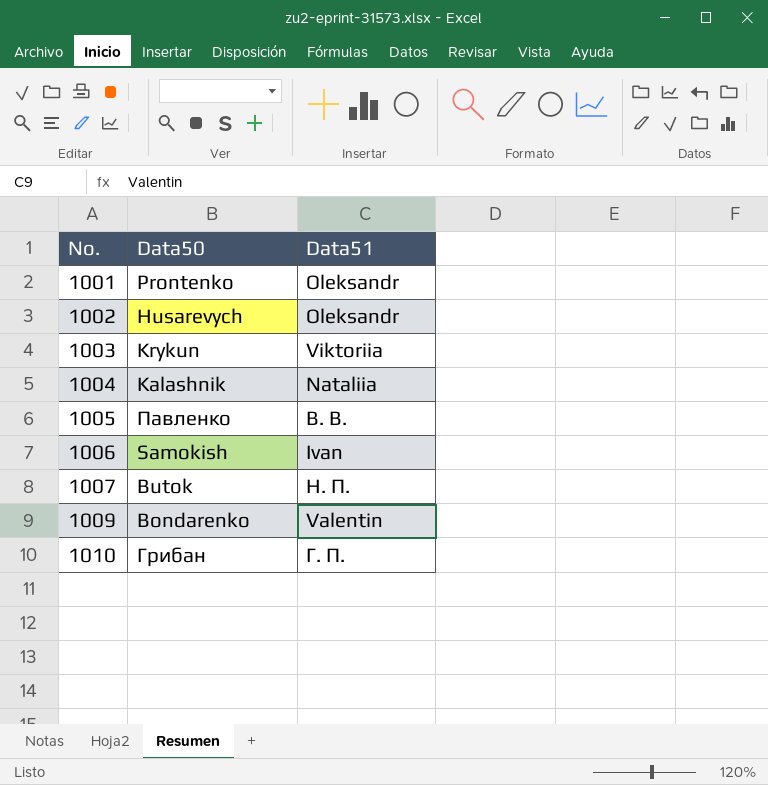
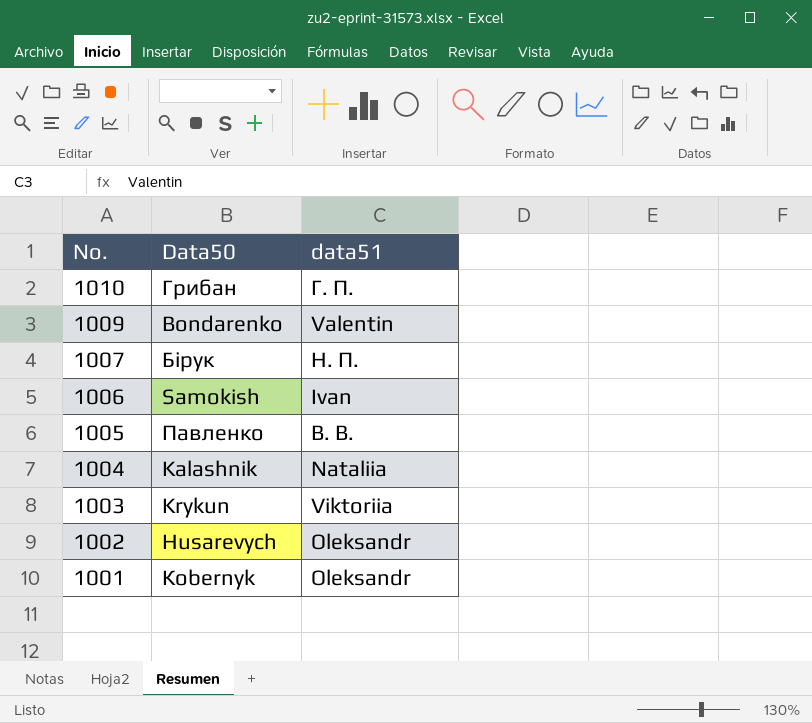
row order: No. ascending -> No. descending
column name: Data51 -> data51
1007 | Data50: Butok -> Бірук
1001 | Data50: Prontenko -> Коbernyk

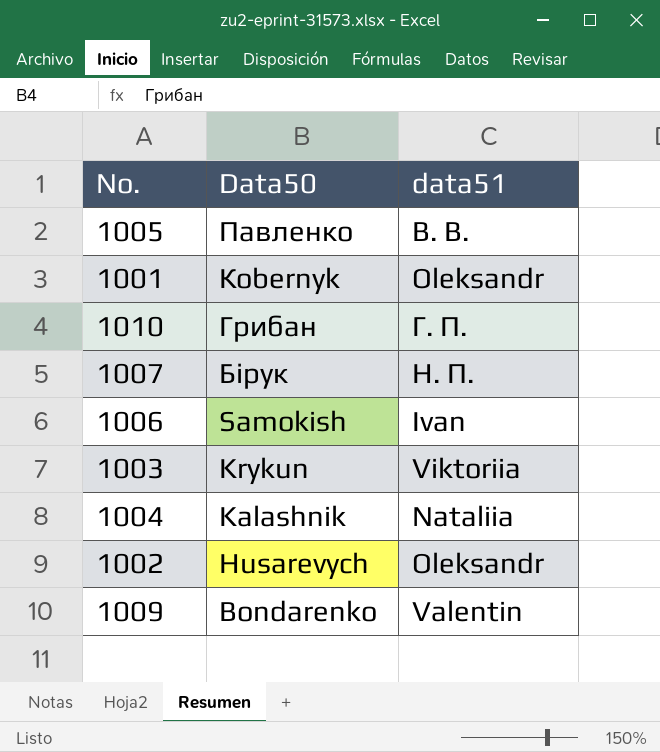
row order: No. descending -> Data50 descending

